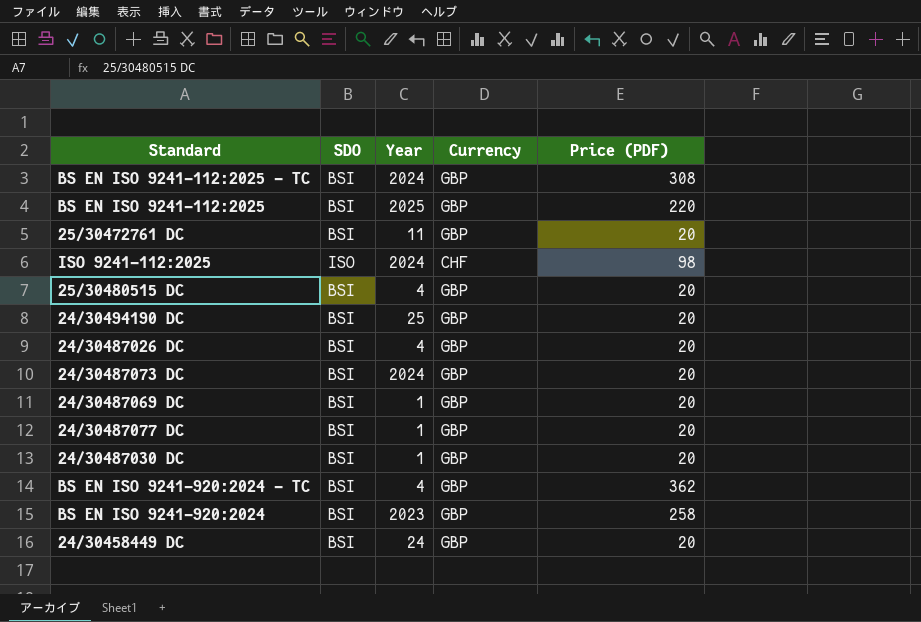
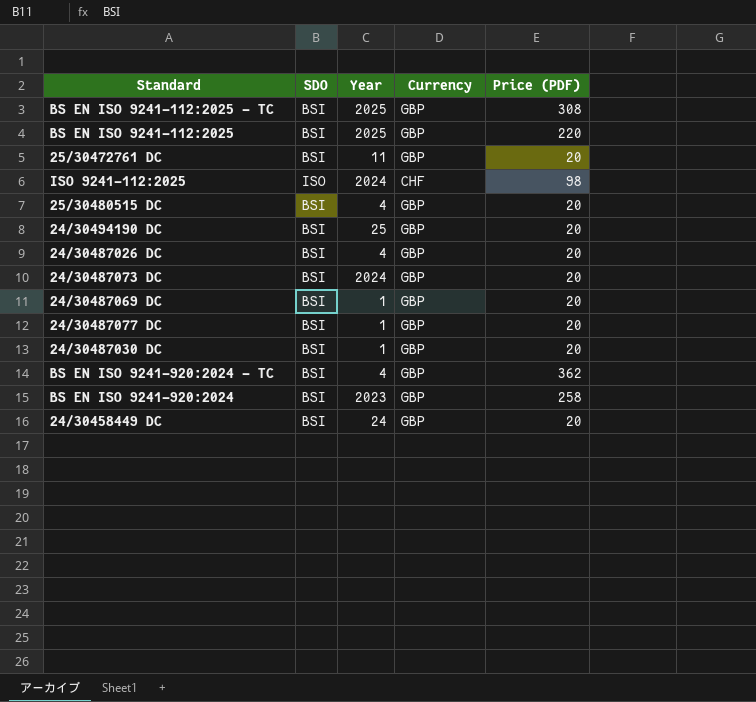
BS EN ISO 9241-112:2025 - TC | Year: 2024 -> 2025

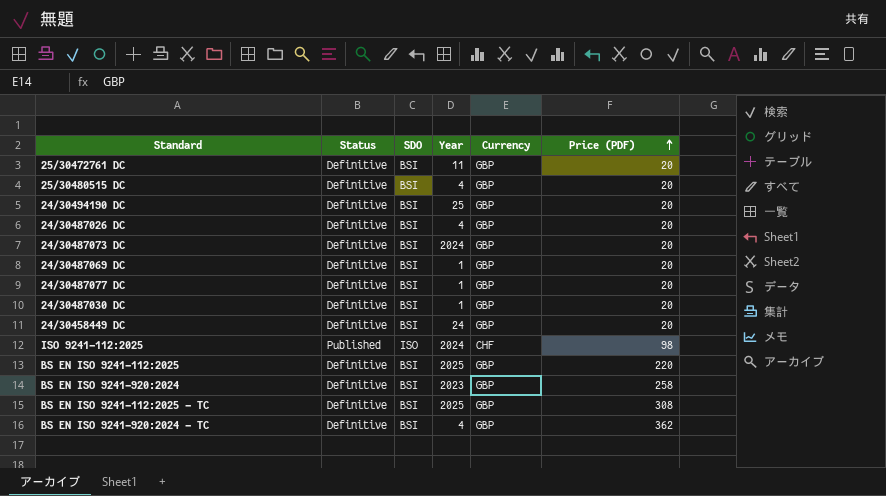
row order: none -> Price (PDF) ascending
column Status | position: none -> 2

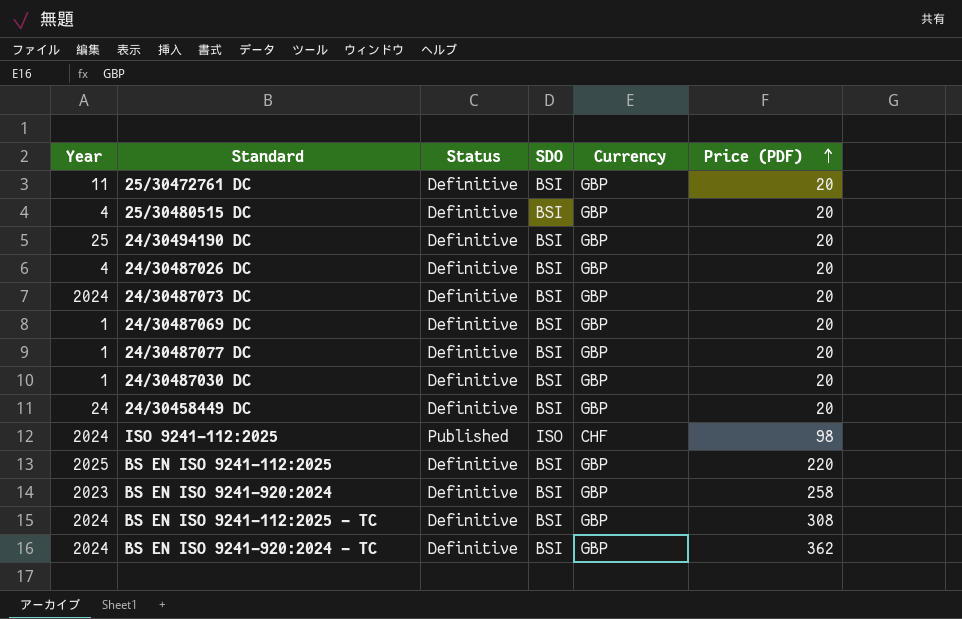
column Year | position: 4 -> 1
BS EN ISO 9241-112:2025 - TC | Year: 2025 -> 2024
BS EN ISO 9241-920:2024 - TC | Year: 4 -> 2024

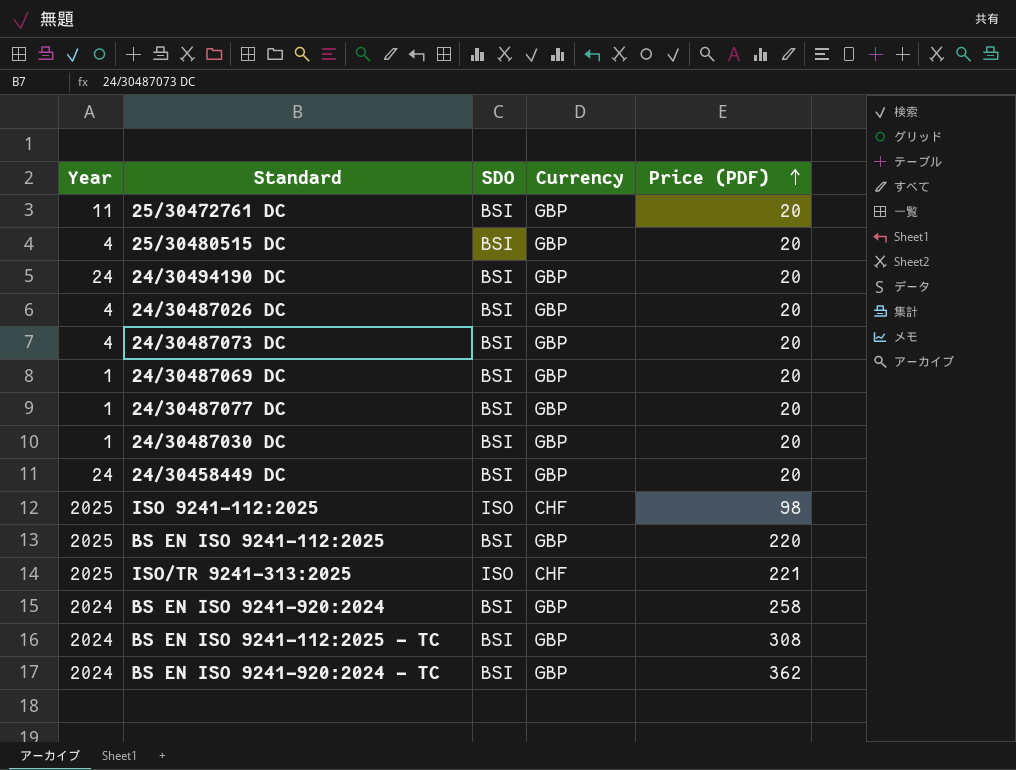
column Status | position: 3 -> none
24/30494190 DC | Year: 25 -> 24
24/30487073 DC | Year: 2024 -> 4
ISO 9241-112:2025 | Year: 2024 -> 2025
row ISO/TR 9241-313:2025: none -> 2025 | ISO | CHF | 221
BS EN ISO 9241-920:2024 | Year: 2023 -> 2024

